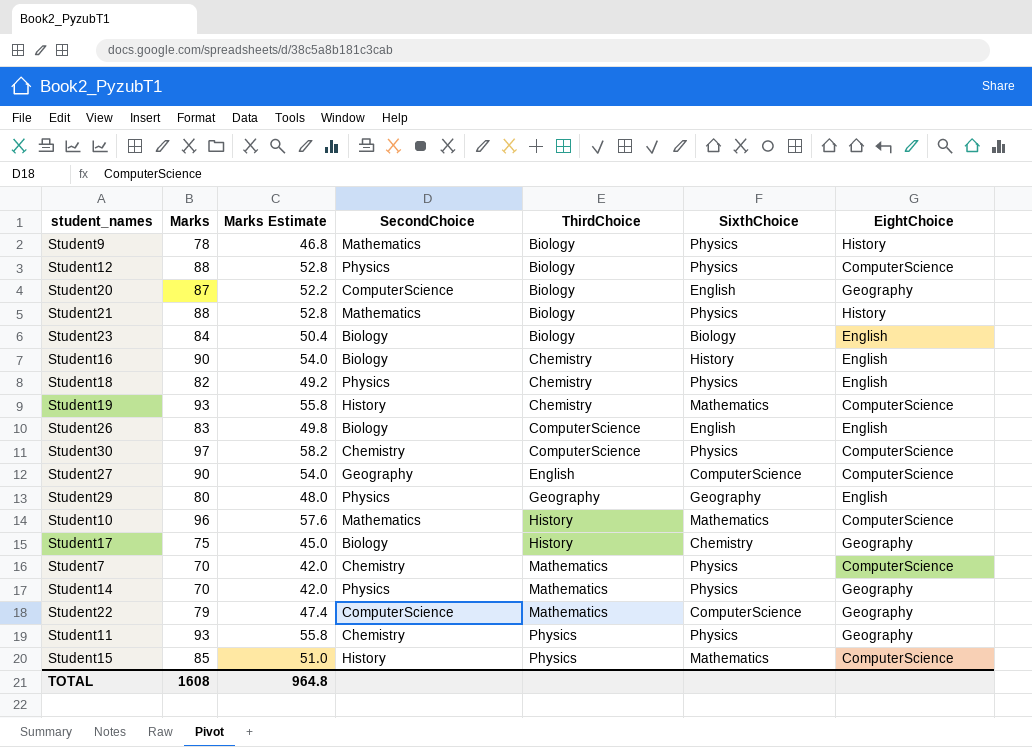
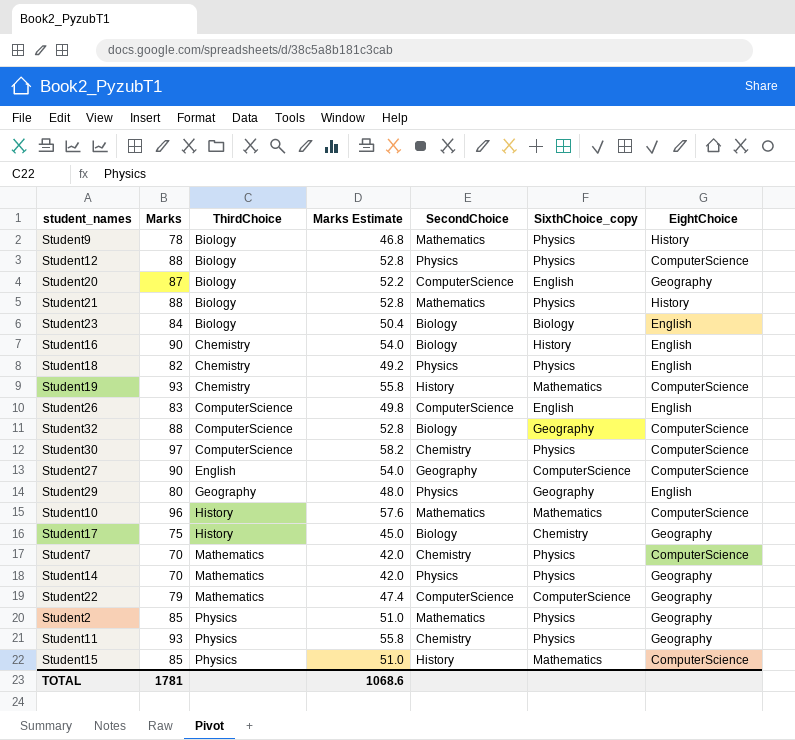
column ThirdChoice | position: 5 -> 3
column name: SixthChoice -> SixthChoice_copy
Student26 | SecondChoice: Biology -> ComputerScience
row Student32: none -> 88 | ComputerScience | 52.8 | Biology | Geography | ComputerScience
row Student2: none -> 85 | Physics | 51.0 | Mathematics | Physics | Geography
TOTAL | Marks: 1608 -> 1781
TOTAL | Marks Estimate: 964.8 -> 1068.6

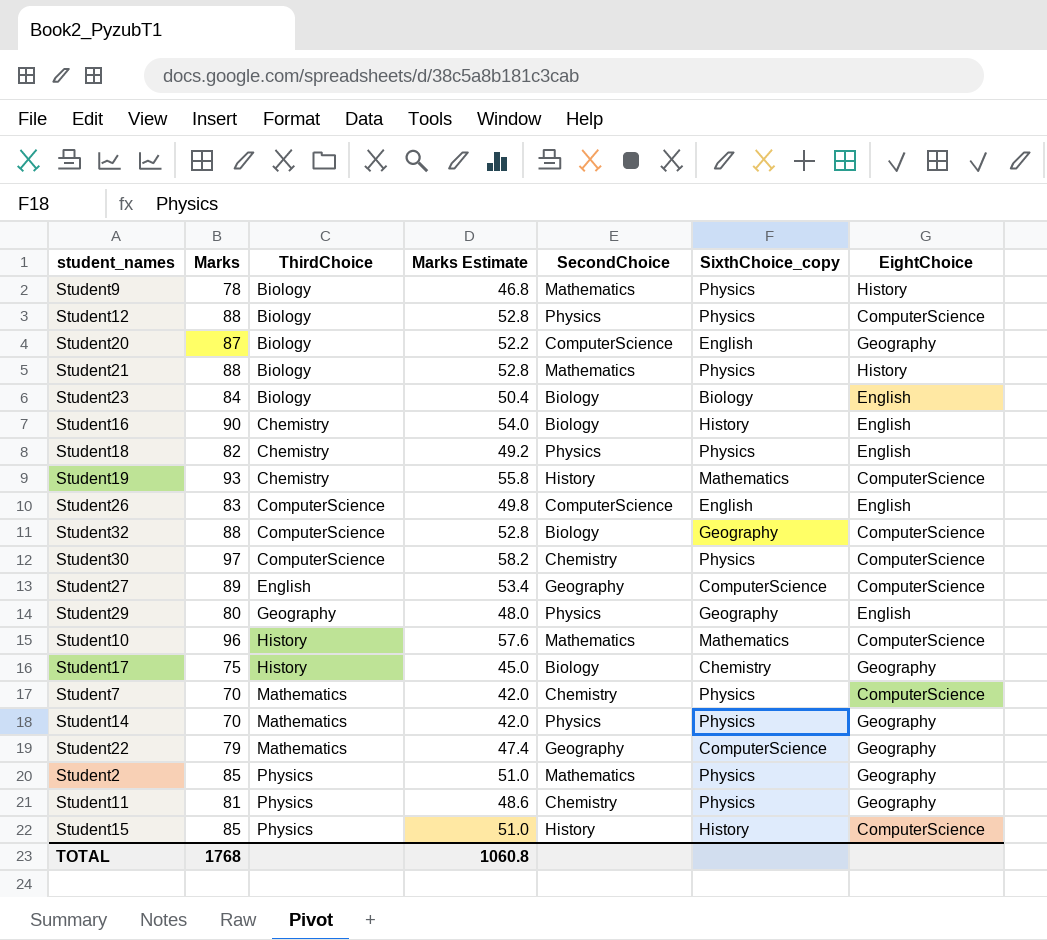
Student27 | Marks: 90 -> 89
Student27 | Marks Estimate: 54.0 -> 53.4
Student22 | SecondChoice: ComputerScience -> Geography
Student11 | Marks: 93 -> 81
Student11 | Marks Estimate: 55.8 -> 48.6
Student15 | SixthChoice_copy: Mathematics -> History
TOTAL | Marks: 1781 -> 1768
TOTAL | Marks Estimate: 1068.6 -> 1060.8

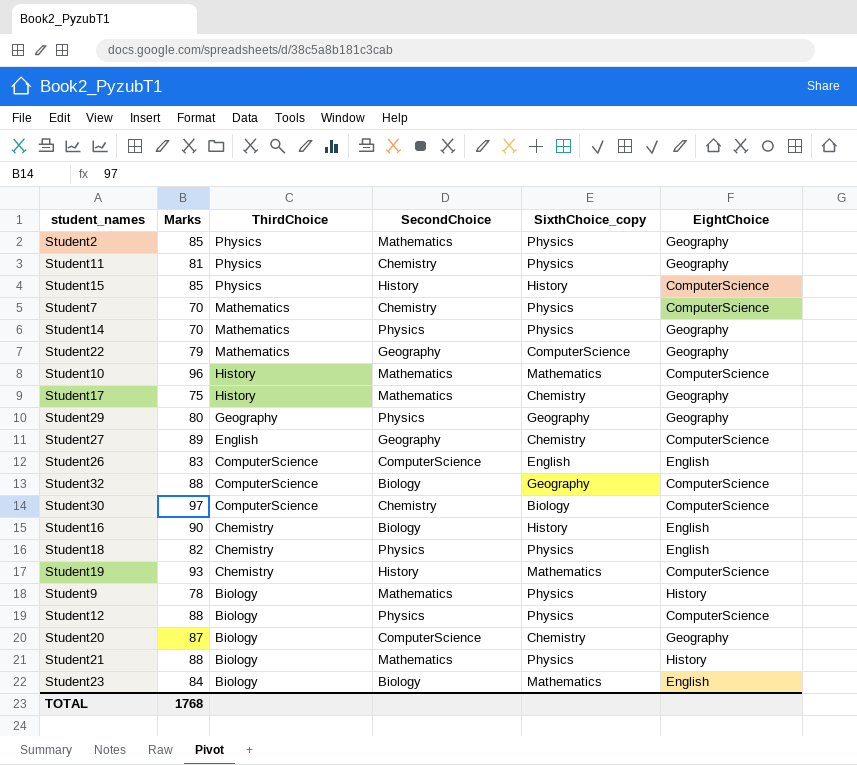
row order: ThirdChoice ascending -> ThirdChoice descending
column Marks Estimate | formula: [Marks] * 0.6 -> none
Student17 | SecondChoice: Biology -> Mathematics
Student29 | EightChoice: English -> Geography
Student27 | SixthChoice_copy: ComputerScience -> Chemistry
Student30 | SixthChoice_copy: Physics -> Biology
Student20 | SixthChoice_copy: English -> Chemistry
Student23 | SixthChoice_copy: Biology -> Mathematics

